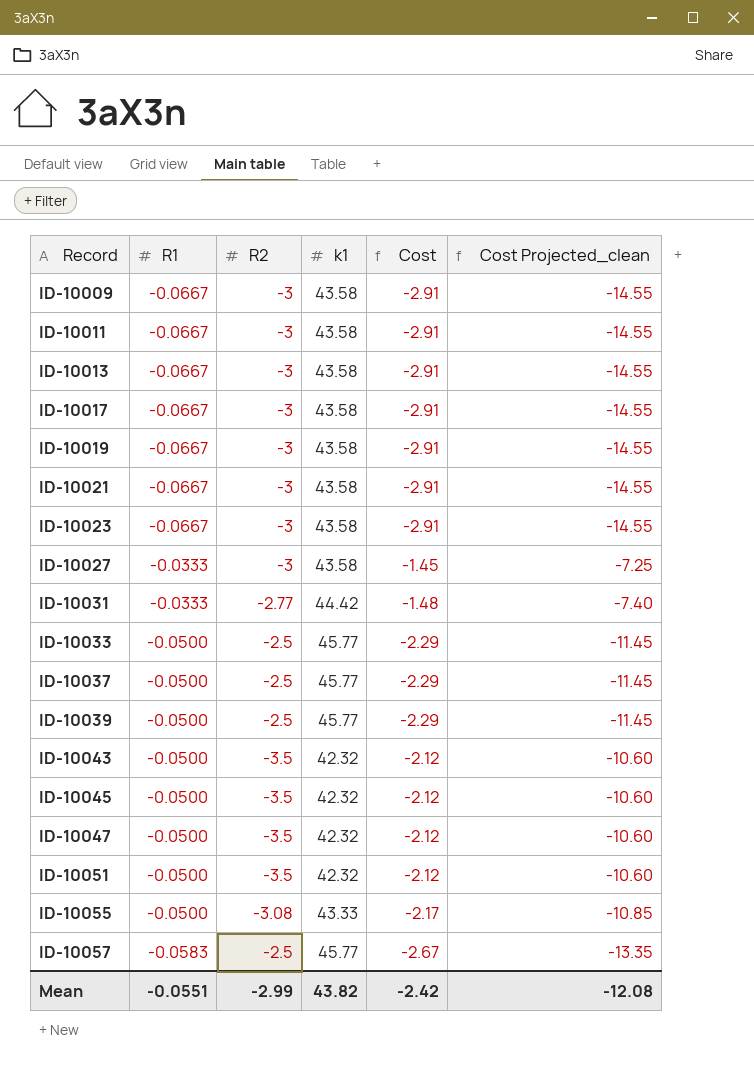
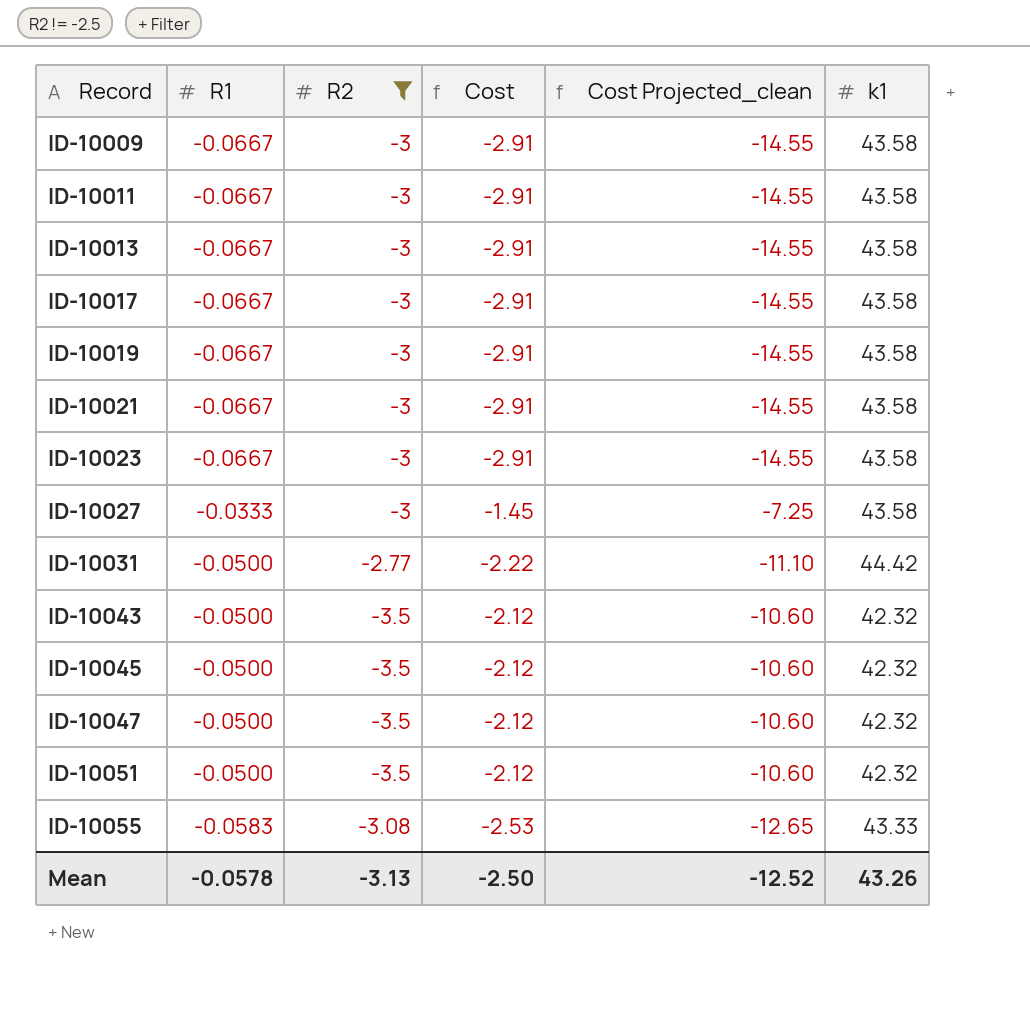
filter: none -> R2 != -2.5
column k1 | position: 4 -> 6
ID-10031 | R1: -0.0333 -> -0.0500
ID-10031 | Cost: -1.48 -> -2.22
ID-10031 | Cost Projected_clean: -7.40 -> -11.10
ID-10055 | R1: -0.0500 -> -0.0583
ID-10055 | Cost: -2.17 -> -2.53
ID-10055 | Cost Projected_clean: -10.85 -> -12.65
Mean | R1: -0.0551 -> -0.0578
Mean | R2: -2.99 -> -3.13
Mean | Cost: -2.42 -> -2.50
Mean | Cost Projected_clean: -12.08 -> -12.52
Mean | k1: 43.82 -> 43.26

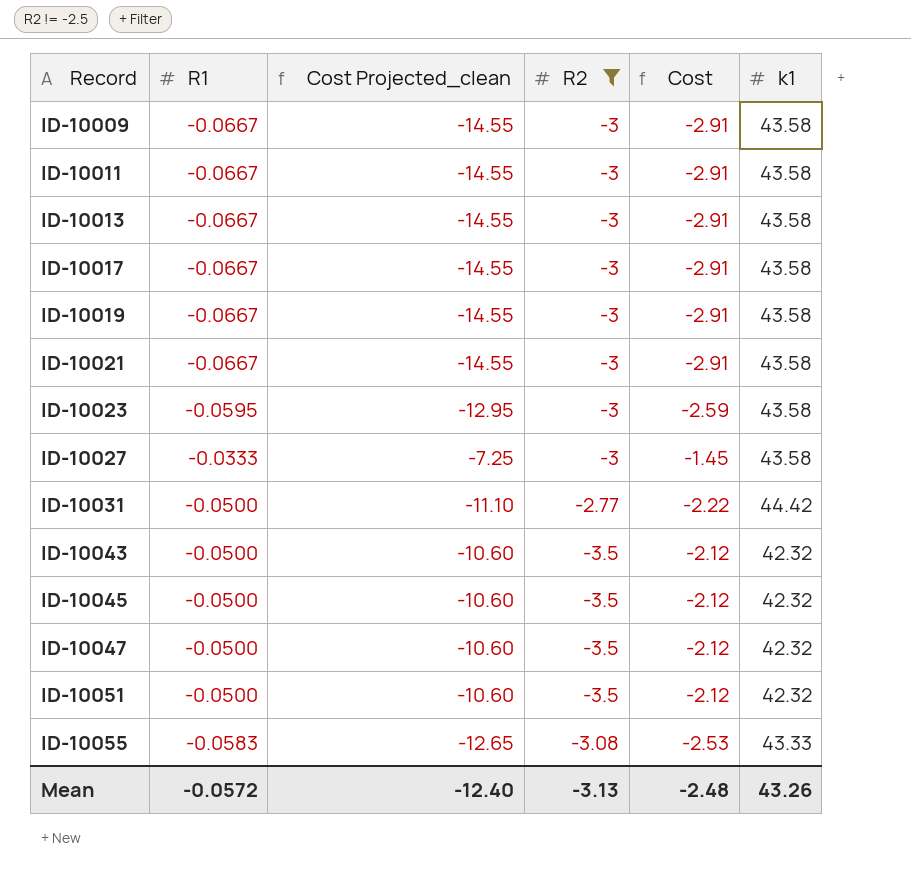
column Cost Projected_clean | position: 5 -> 3
ID-10023 | R1: -0.0667 -> -0.0595
ID-10023 | Cost Projected_clean: -14.55 -> -12.95
ID-10023 | Cost: -2.91 -> -2.59
Mean | R1: -0.0578 -> -0.0572
Mean | Cost Projected_clean: -12.52 -> -12.40
Mean | Cost: -2.50 -> -2.48

